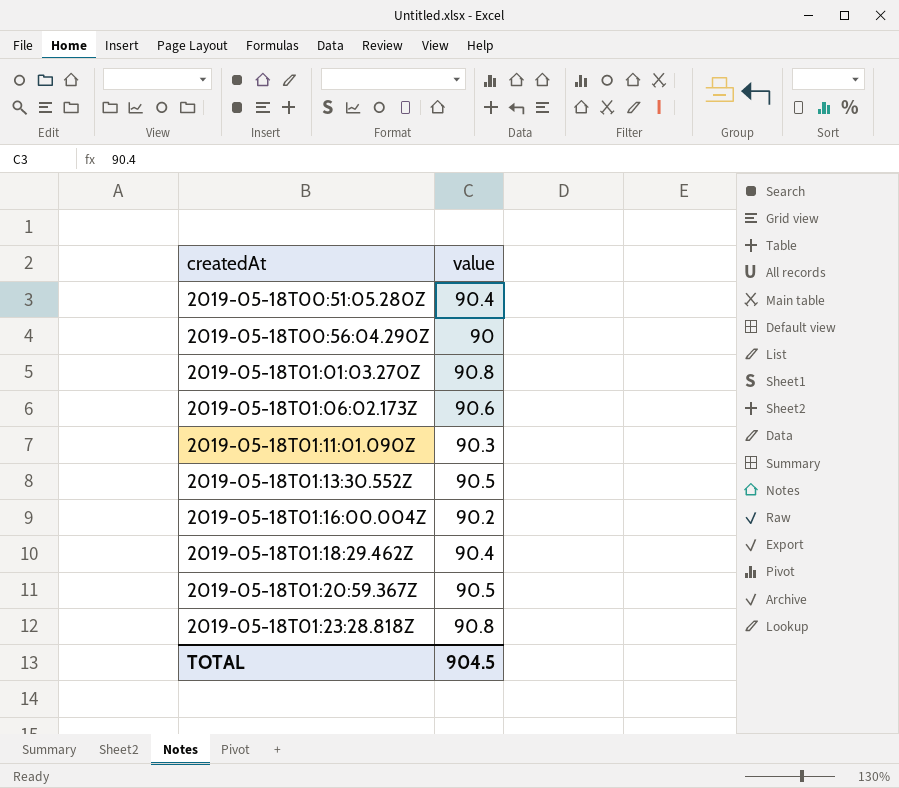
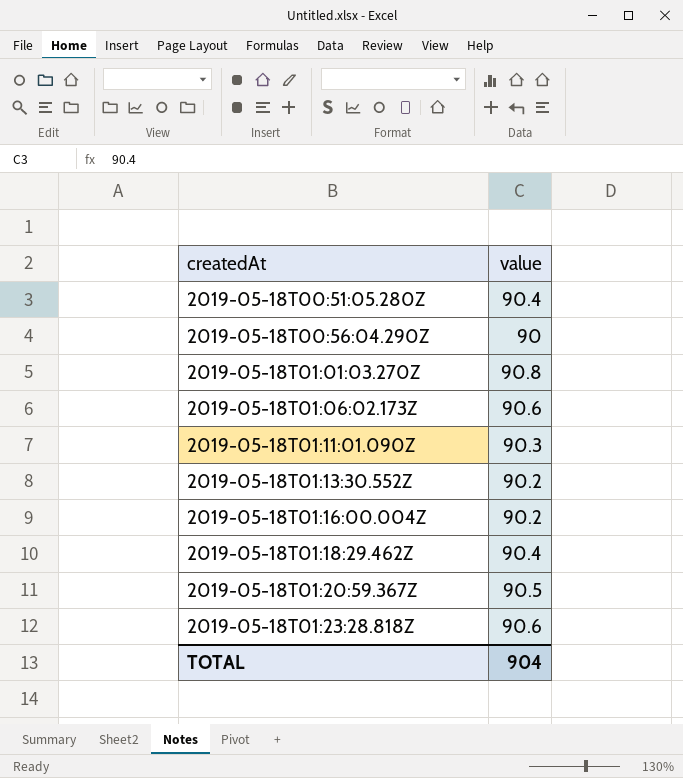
2019-05-18T01:13:30.552Z | value: 90.5 -> 90.2
2019-05-18T01:23:28.818Z | value: 90.8 -> 90.6
TOTAL | value: 904.5 -> 904

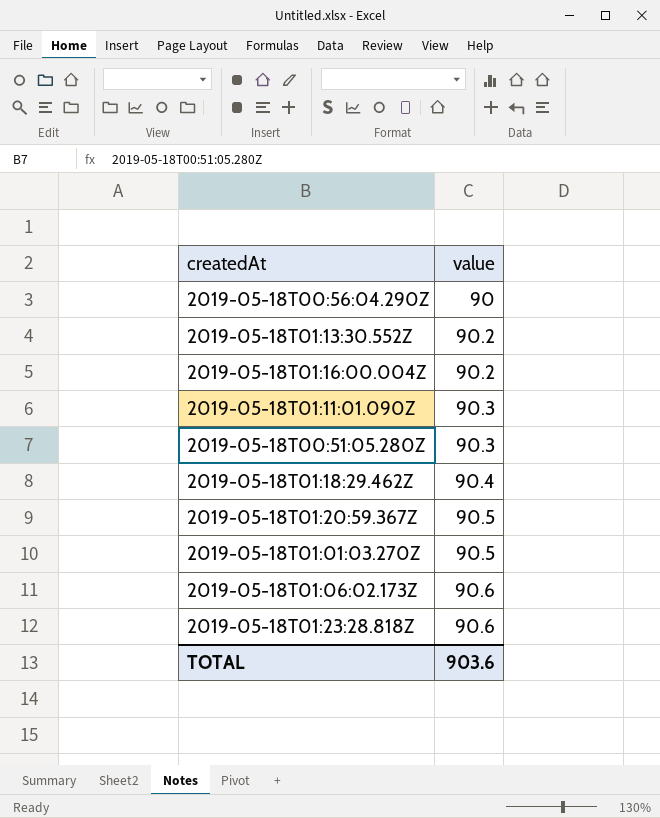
row order: createdAt ascending -> value ascending
2019-05-18T00:51:05.280Z | value: 90.4 -> 90.3
2019-05-18T01:01:03.270Z | value: 90.8 -> 90.5
TOTAL | value: 904 -> 903.6

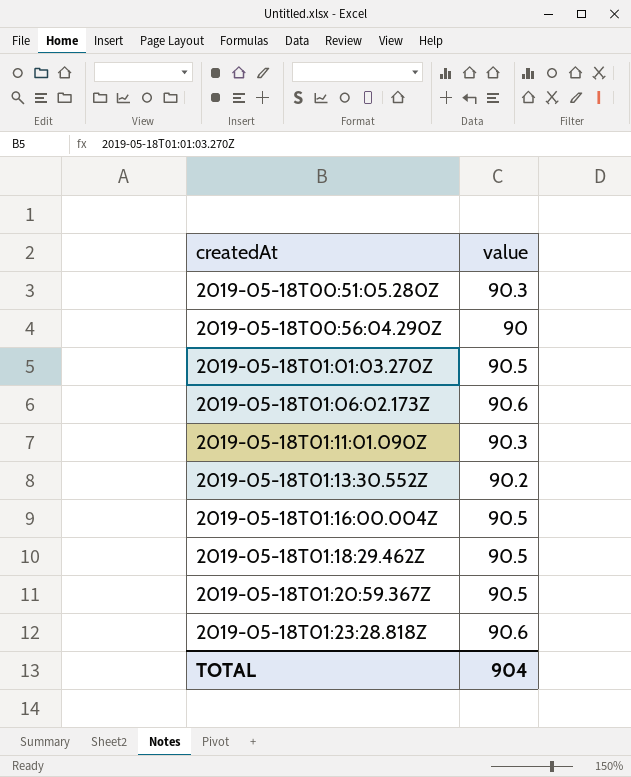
row order: value ascending -> createdAt ascending
2019-05-18T01:16:00.004Z | value: 90.2 -> 90.5
2019-05-18T01:18:29.462Z | value: 90.4 -> 90.5
TOTAL | value: 903.6 -> 904

